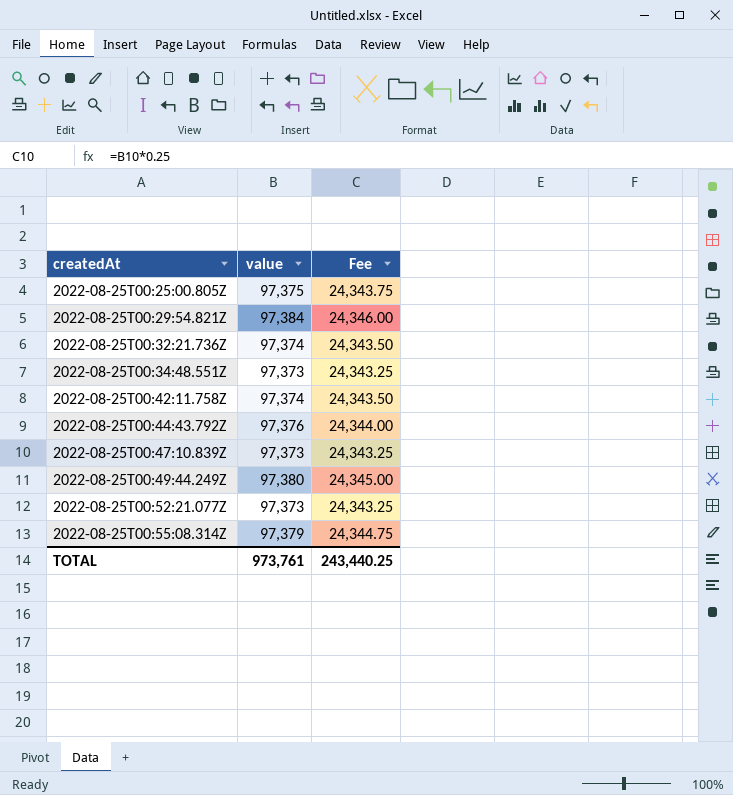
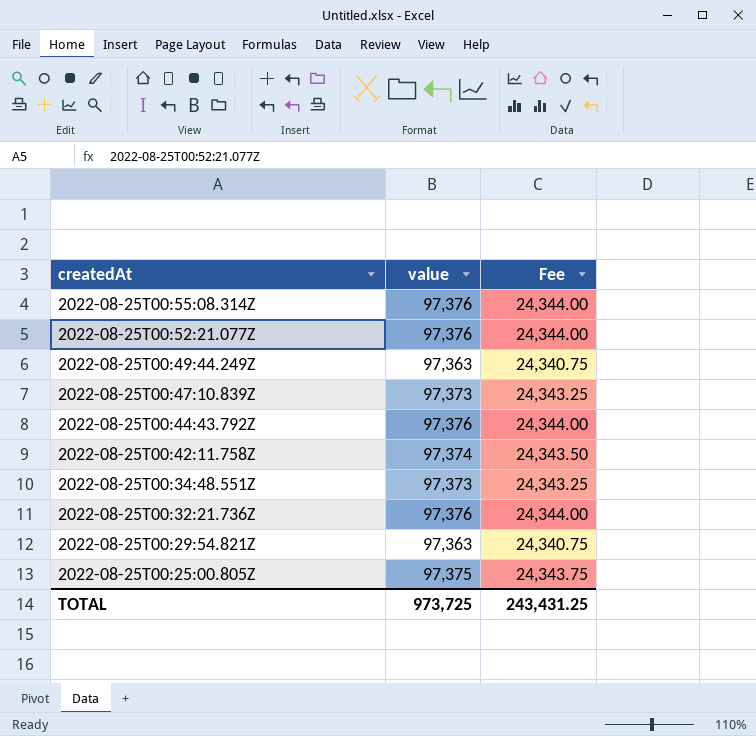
row order: createdAt ascending -> createdAt descending
2022-08-25T00:55:08.314Z | value: 97,379 -> 97,376
2022-08-25T00:55:08.314Z | Fee: 24,344.75 -> 24,344.00
2022-08-25T00:52:21.077Z | value: 97,373 -> 97,376
2022-08-25T00:52:21.077Z | Fee: 24,343.25 -> 24,344.00
2022-08-25T00:49:44.249Z | value: 97,380 -> 97,363
2022-08-25T00:49:44.249Z | Fee: 24,345.00 -> 24,340.75
2022-08-25T00:32:21.736Z | value: 97,374 -> 97,376
2022-08-25T00:32:21.736Z | Fee: 24,343.50 -> 24,344.00
2022-08-25T00:29:54.821Z | value: 97,384 -> 97,363
2022-08-25T00:29:54.821Z | Fee: 24,346.00 -> 24,340.75
TOTAL | value: 973,761 -> 973,725
TOTAL | Fee: 243,440.25 -> 243,431.25

